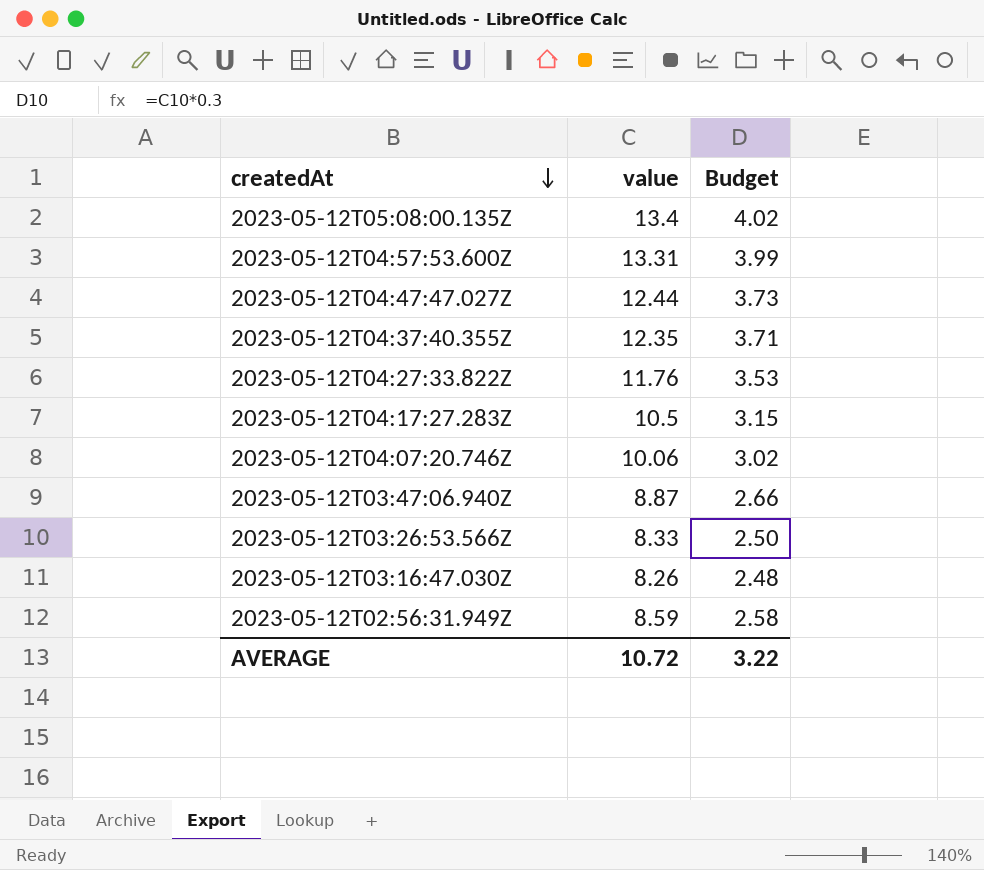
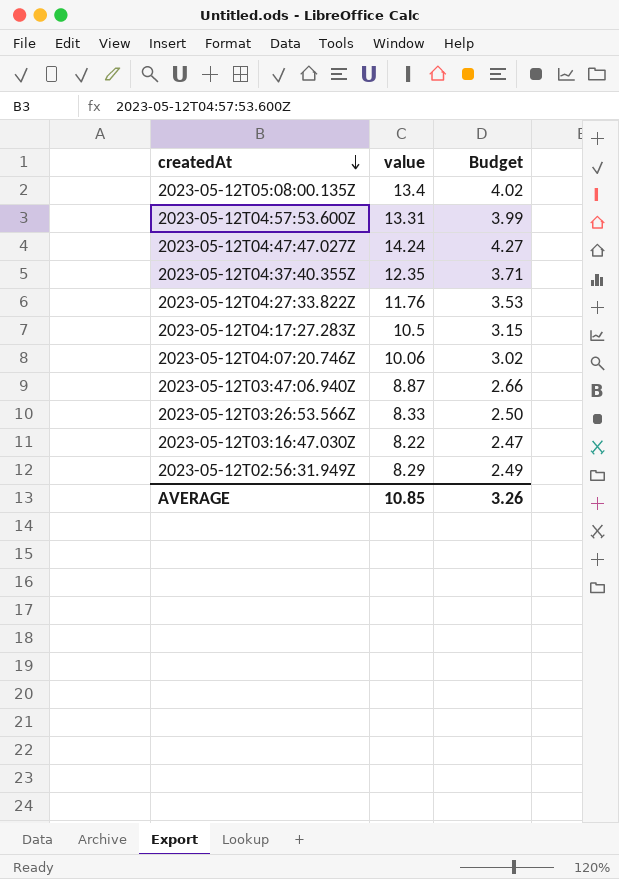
2023-05-12T04:47:47.027Z | value: 12.44 -> 14.24
2023-05-12T04:47:47.027Z | Budget: 3.73 -> 4.27
2023-05-12T03:16:47.030Z | value: 8.26 -> 8.22
2023-05-12T03:16:47.030Z | Budget: 2.48 -> 2.47
2023-05-12T02:56:31.949Z | value: 8.59 -> 8.29
2023-05-12T02:56:31.949Z | Budget: 2.58 -> 2.49
AVERAGE | value: 10.72 -> 10.85
AVERAGE | Budget: 3.22 -> 3.26

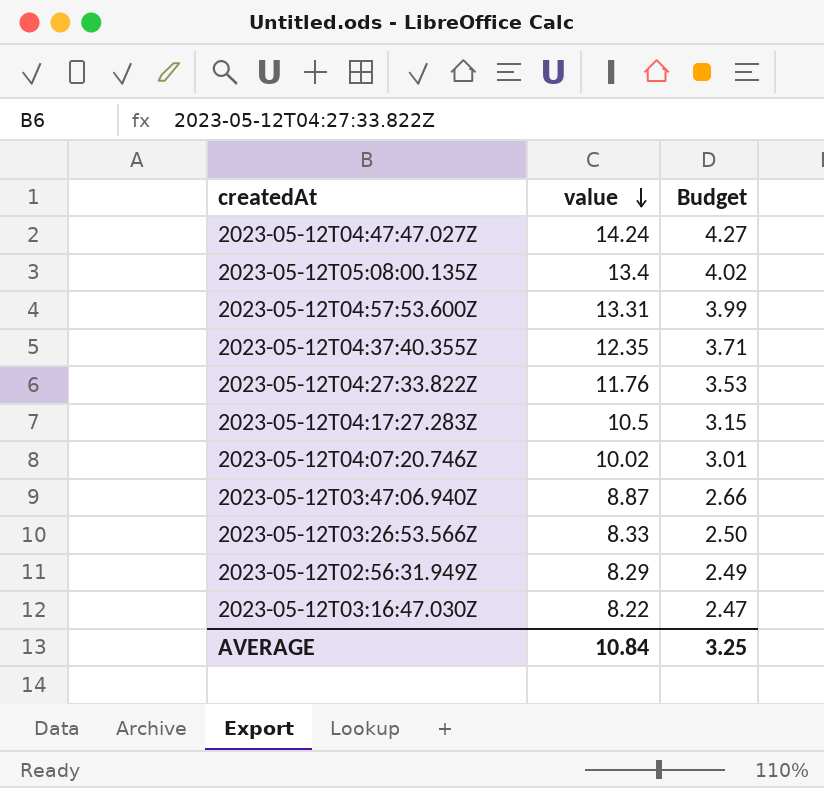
row order: createdAt descending -> value descending
2023-05-12T04:07:20.746Z | value: 10.06 -> 10.02
2023-05-12T04:07:20.746Z | Budget: 3.02 -> 3.01
AVERAGE | value: 10.85 -> 10.84
AVERAGE | Budget: 3.26 -> 3.25

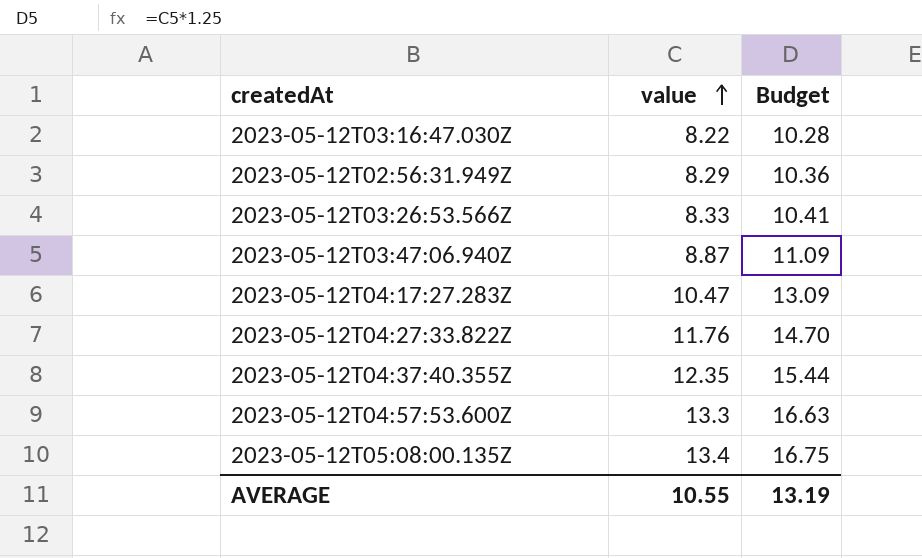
row order: value descending -> value ascending
column Budget | formula: [value] * 0.3 -> [value] * 1.25
row 2023-05-12T04:47:47.027Z: 14.24 | 4.27 -> none
row 2023-05-12T04:07:20.746Z: 10.02 | 3.01 -> none
2023-05-12T04:17:27.283Z | value: 10.5 -> 10.47
2023-05-12T04:57:53.600Z | value: 13.31 -> 13.3
AVERAGE | value: 10.84 -> 10.55
AVERAGE | Budget: 3.25 -> 13.19

